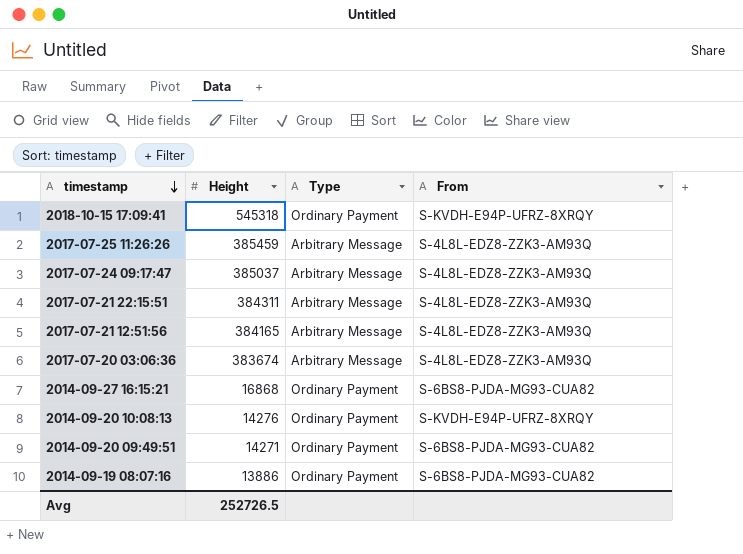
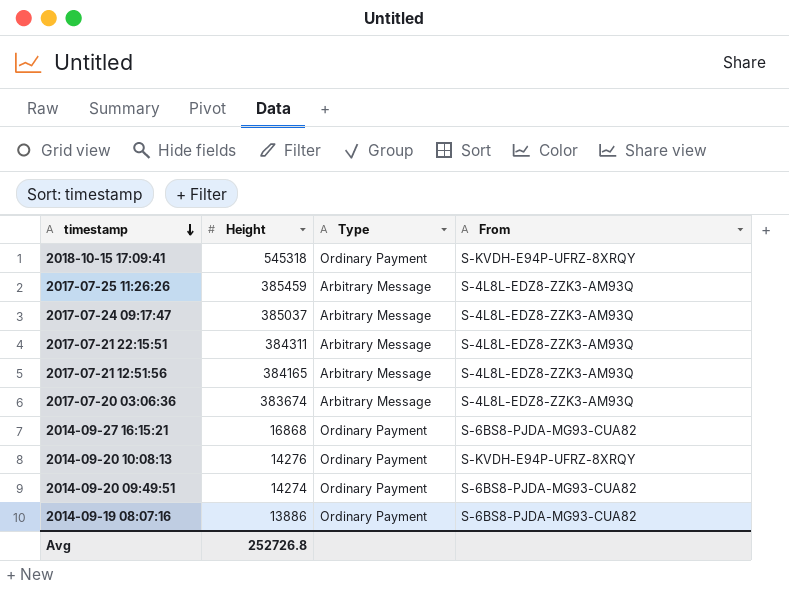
2014-09-20 09:49:51 | Height: 14271 -> 14274
Avg | Height: 252726.5 -> 252726.8

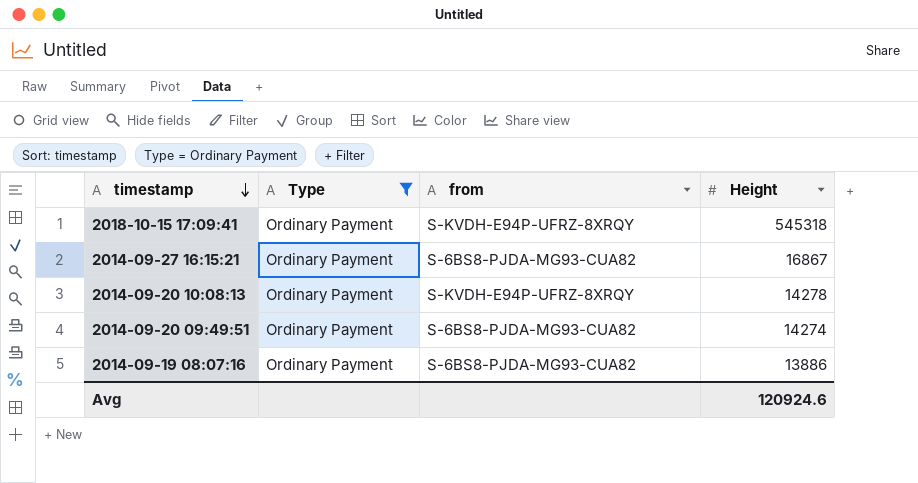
filter: none -> Type = Ordinary Payment
column name: From -> from
column Height | position: 2 -> 4
2014-09-27 16:15:21 | Height: 16868 -> 16867
2014-09-20 10:08:13 | Height: 14276 -> 14278
Avg | Height: 252726.8 -> 120924.6

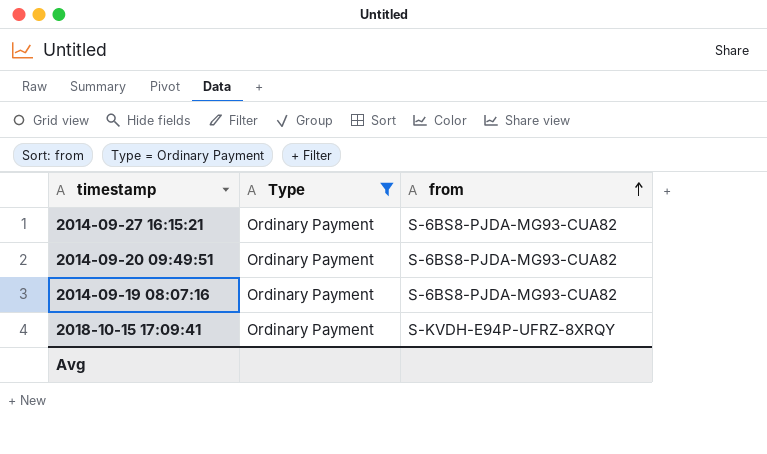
row order: timestamp descending -> from ascending
column Height | position: 4 -> none
row 2014-09-20 10:08:13: Ordinary Payment | S-KVDH-E94P-UFRZ-8XRQY | 14278 -> none

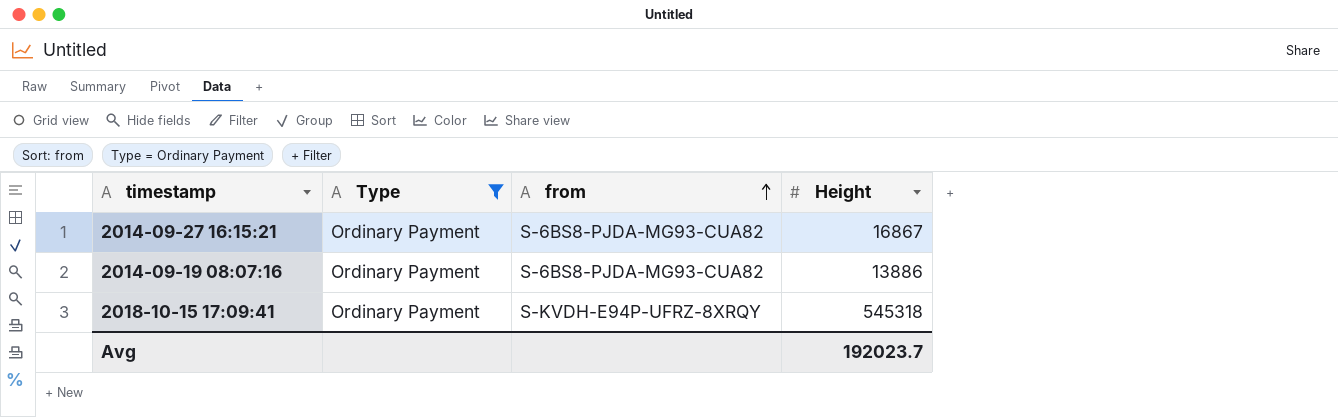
column Height | position: none -> 4
row 2014-09-20 09:49:51: Ordinary Payment | S-6BS8-PJDA-MG93-CUA82 -> none

